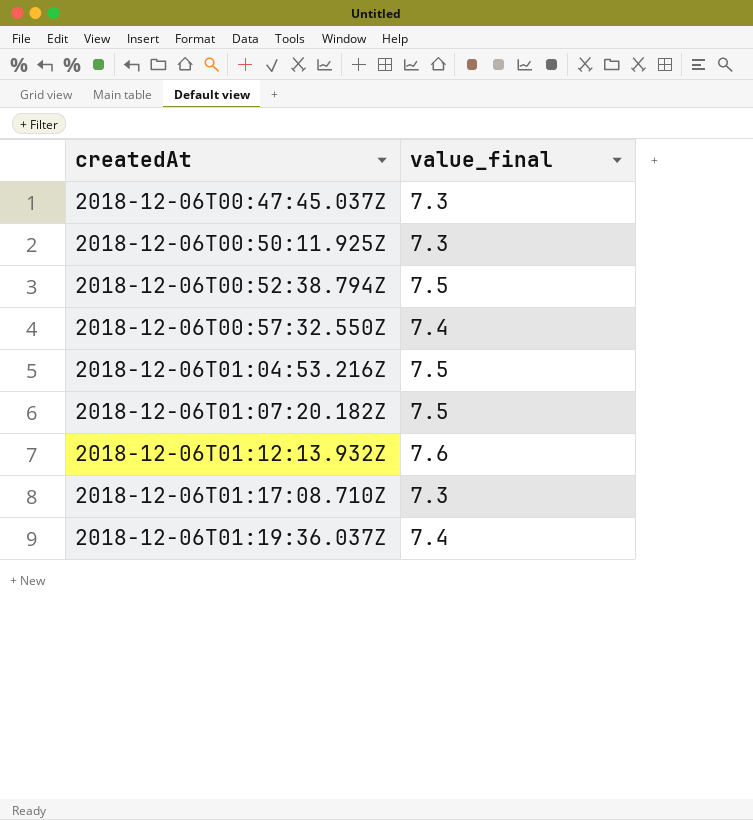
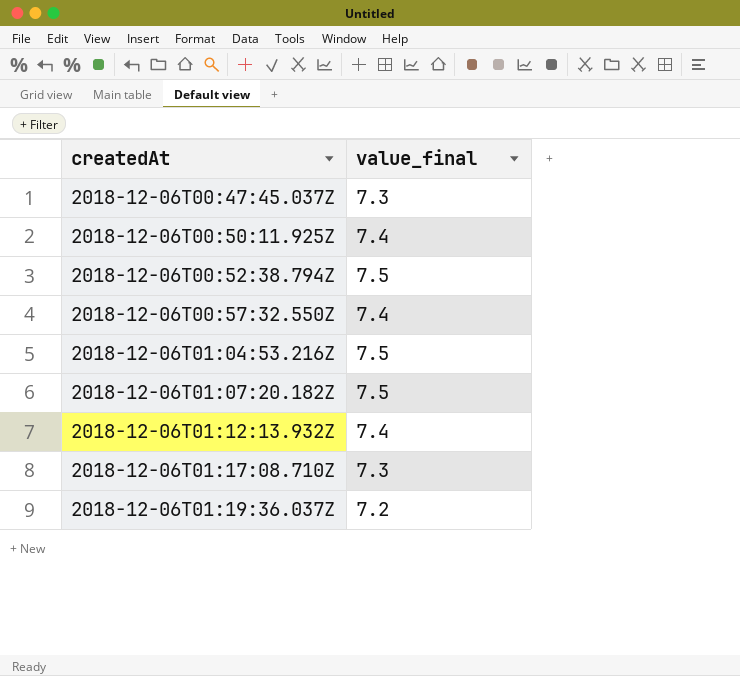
2018-12-06T00:50:11.925Z | value_final: 7.3 -> 7.4
2018-12-06T01:12:13.932Z | value_final: 7.6 -> 7.4
2018-12-06T01:19:36.037Z | value_final: 7.4 -> 7.2

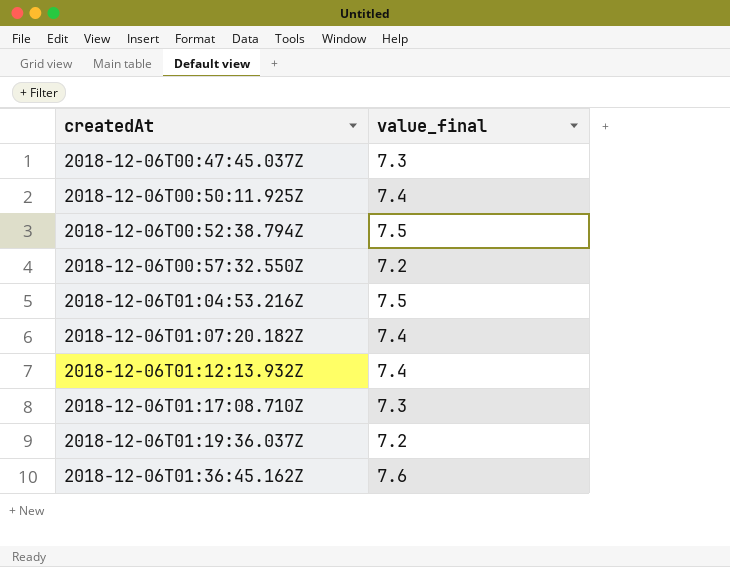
2018-12-06T00:57:32.550Z | value_final: 7.4 -> 7.2
2018-12-06T01:07:20.182Z | value_final: 7.5 -> 7.4
row 2018-12-06T01:36:45.162Z: none -> 7.6

